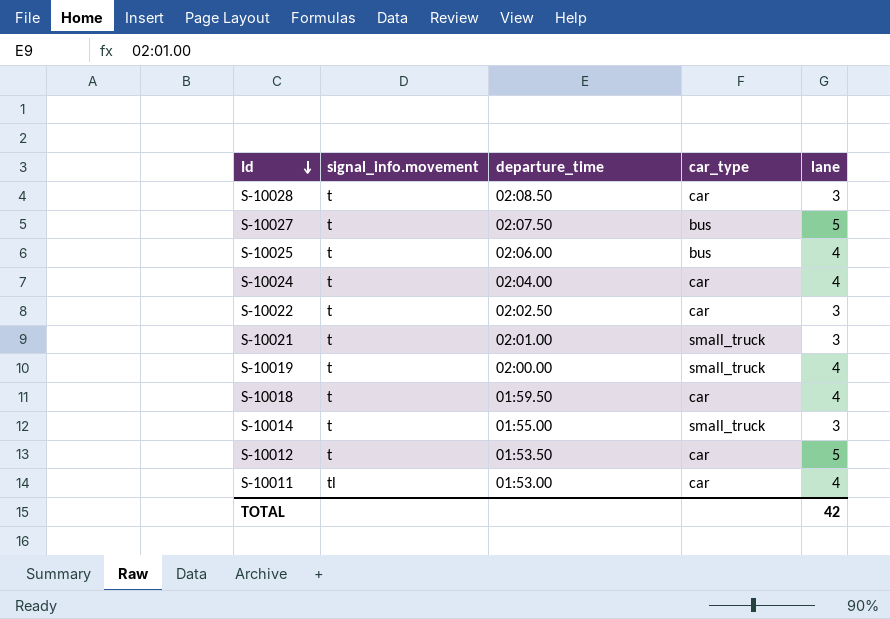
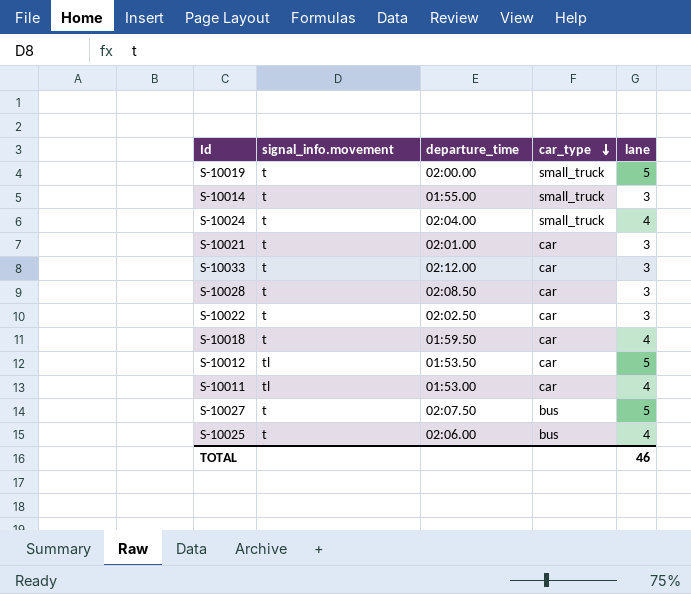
row order: Id descending -> car_type descending
S-10019 | lane: 4 -> 5
S-10024 | car_type: car -> small_truck
S-10021 | car_type: small_truck -> car
row S-10033: none -> t | 02:12.00 | car | 3
S-10012 | signal_info.movement: t -> tl
TOTAL | lane: 42 -> 46

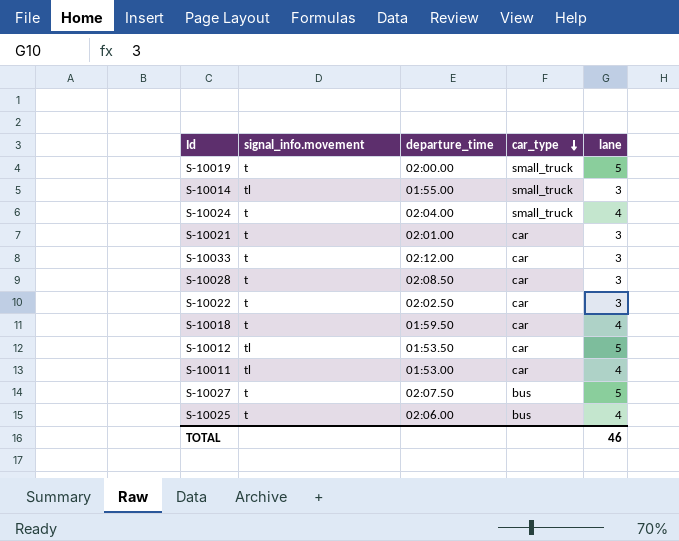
S-10014 | signal_info.movement: t -> tl

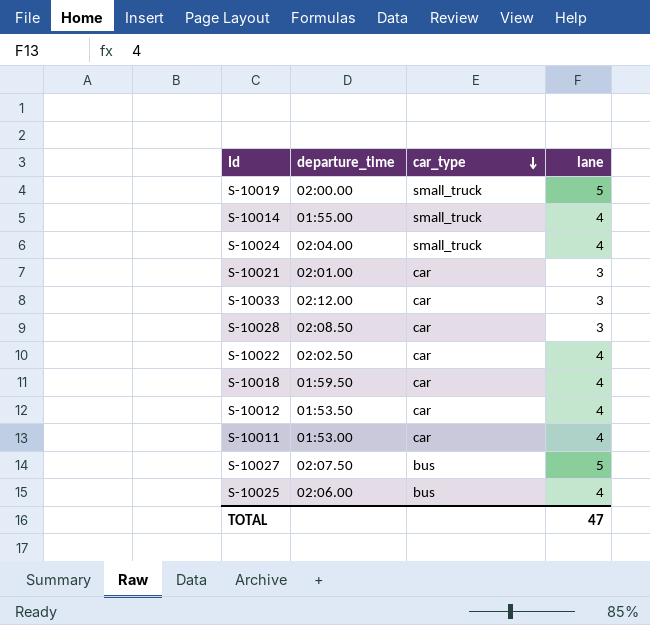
column signal_info.movement | position: 2 -> none
S-10014 | lane: 3 -> 4
S-10022 | lane: 3 -> 4
S-10012 | lane: 5 -> 4
TOTAL | lane: 46 -> 47

